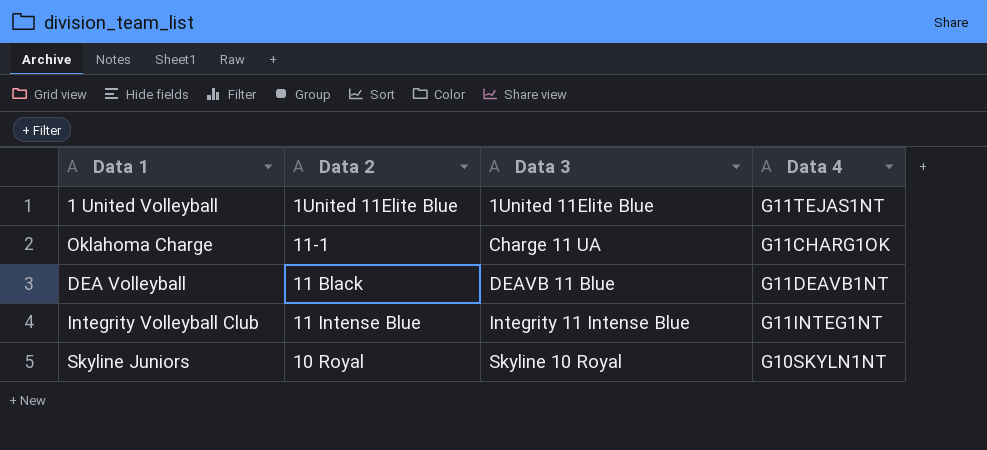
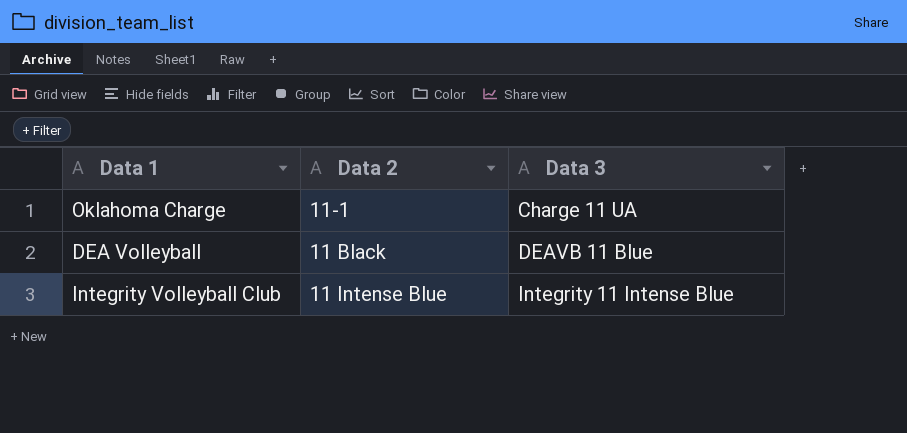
column Data 4 | position: 4 -> none
row 1 United Volleyball: 1United 11Elite Blue | 1United 11Elite Blue | G11TEJAS1NT -> none
row Skyline Juniors: 10 Royal | Skyline 10 Royal | G10SKYLN1NT -> none

